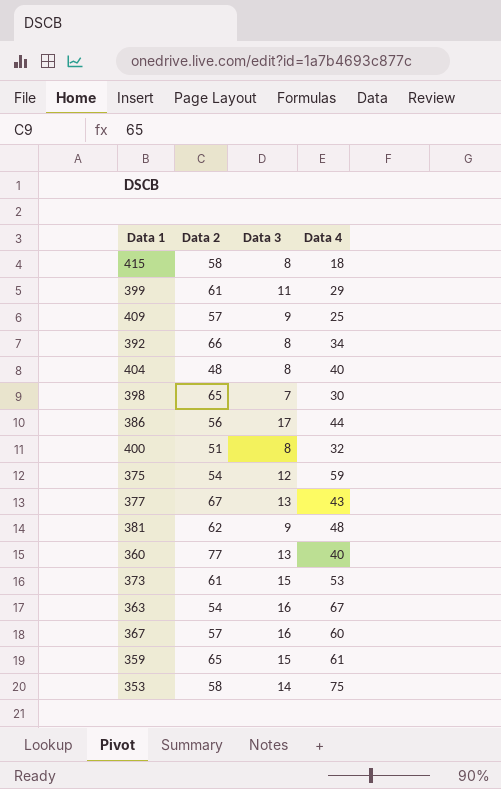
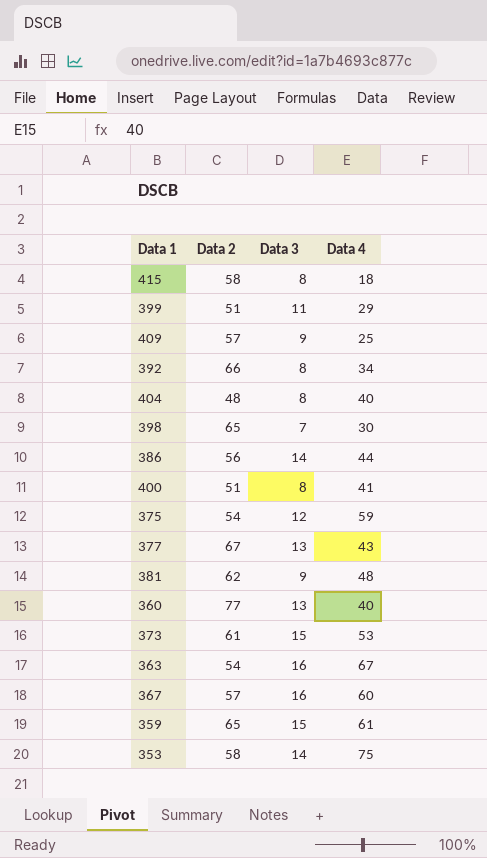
399 | Data 2: 61 -> 51
386 | Data 3: 17 -> 14
400 | Data 4: 32 -> 41

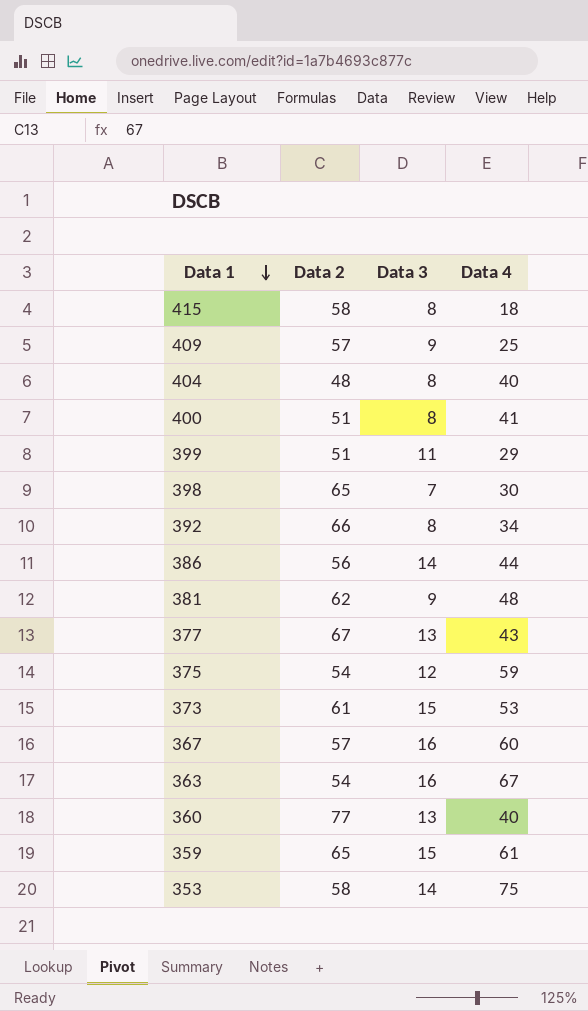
row order: none -> Data 1 descending

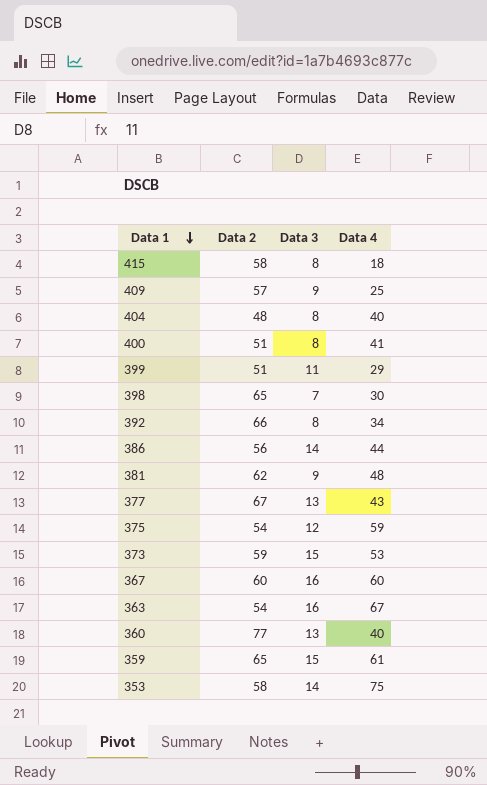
373 | Data 2: 61 -> 59
367 | Data 2: 57 -> 60

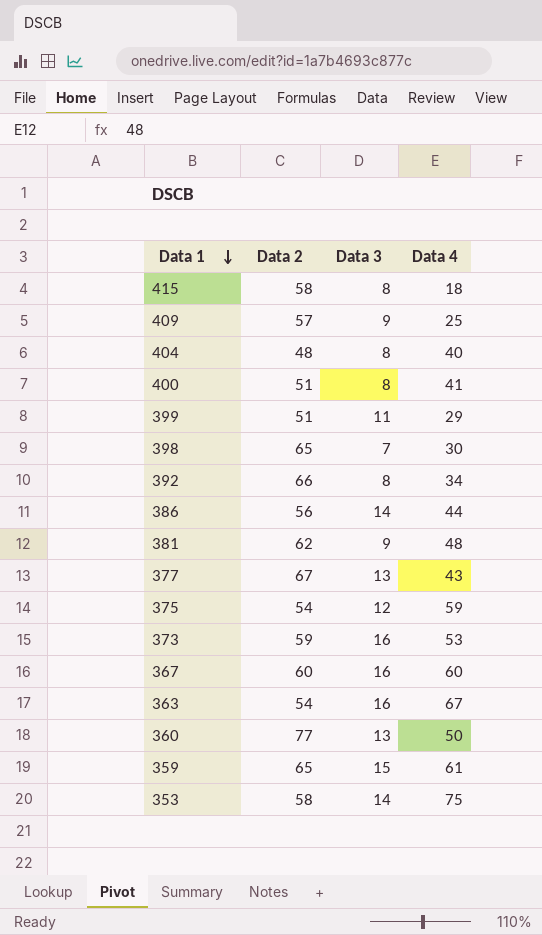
373 | Data 3: 15 -> 16
360 | Data 4: 40 -> 50

